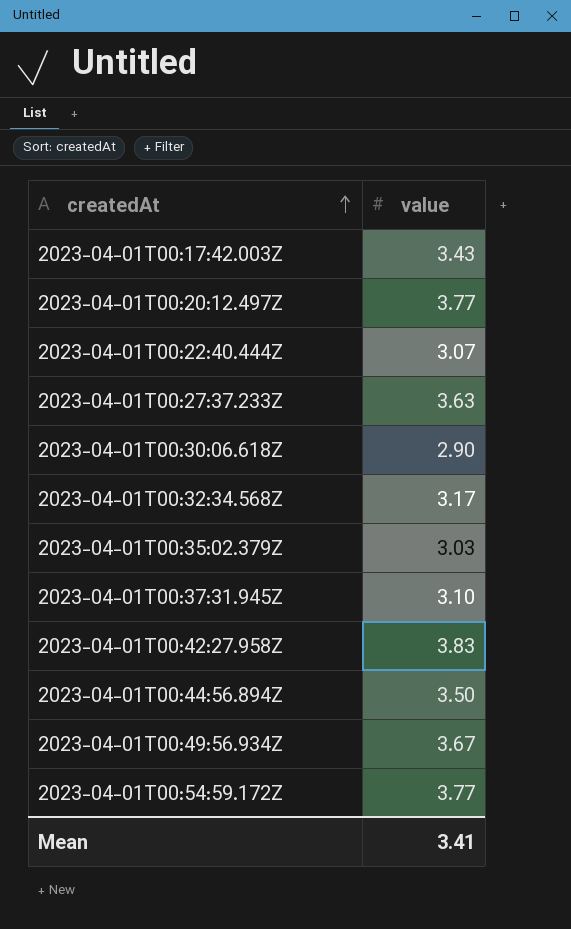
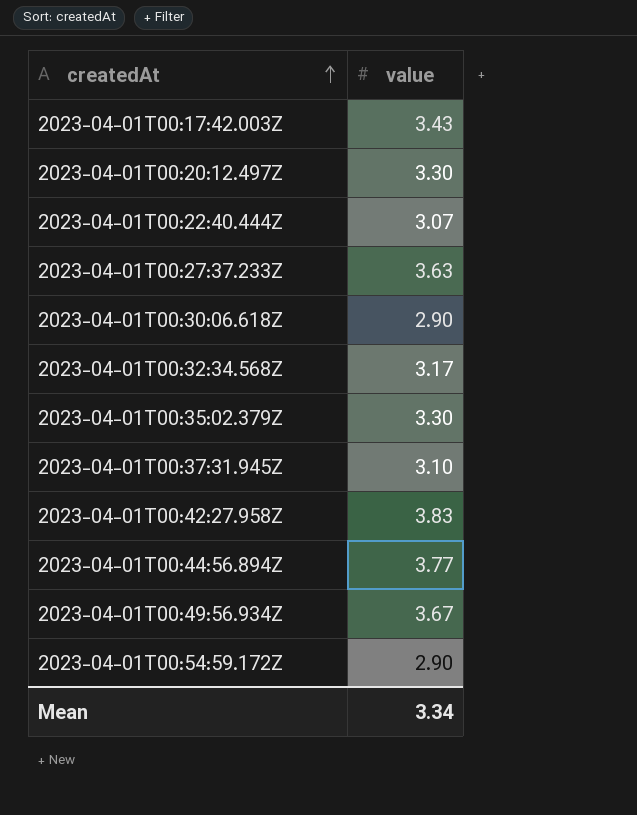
2023-04-01T00:20:12.497Z | value: 3.77 -> 3.30
2023-04-01T00:35:02.379Z | value: 3.03 -> 3.30
2023-04-01T00:44:56.894Z | value: 3.50 -> 3.77
2023-04-01T00:54:59.172Z | value: 3.77 -> 2.90
Mean | value: 3.41 -> 3.34

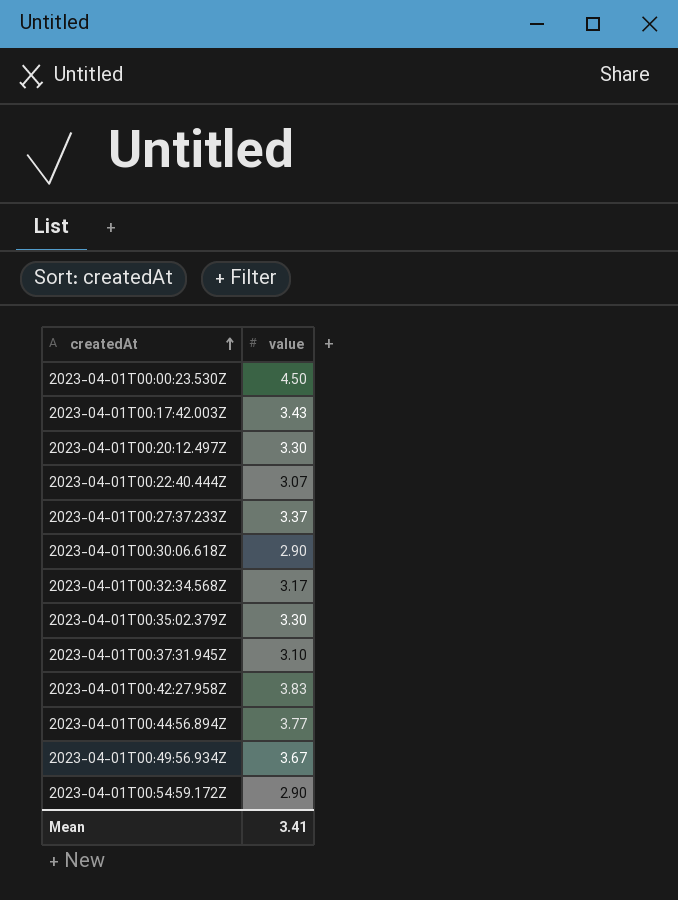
row 2023-04-01T00:00:23.530Z: none -> 4.50
2023-04-01T00:27:37.233Z | value: 3.63 -> 3.37
Mean | value: 3.34 -> 3.41

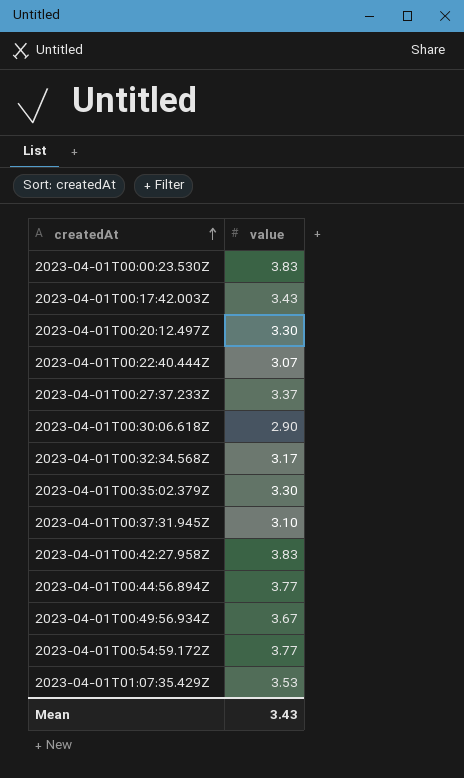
2023-04-01T00:00:23.530Z | value: 4.50 -> 3.83
2023-04-01T00:54:59.172Z | value: 2.90 -> 3.77
row 2023-04-01T01:07:35.429Z: none -> 3.53
Mean | value: 3.41 -> 3.43

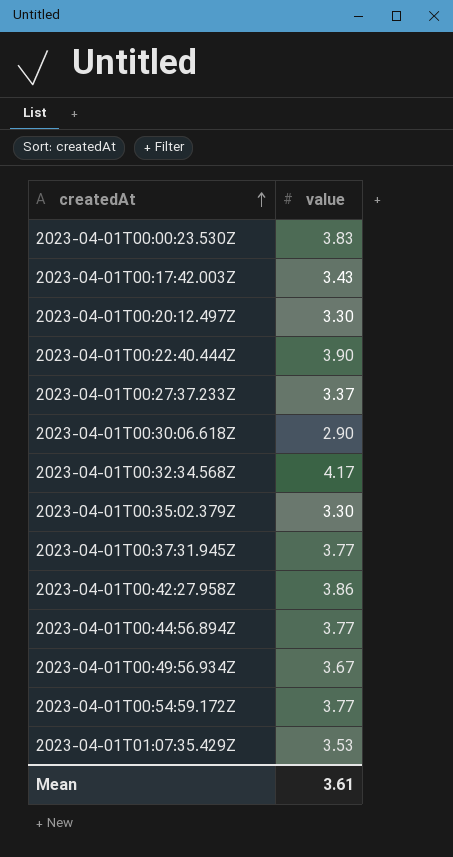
2023-04-01T00:22:40.444Z | value: 3.07 -> 3.90
2023-04-01T00:32:34.568Z | value: 3.17 -> 4.17
2023-04-01T00:37:31.945Z | value: 3.10 -> 3.77
2023-04-01T00:42:27.958Z | value: 3.83 -> 3.86
Mean | value: 3.43 -> 3.61

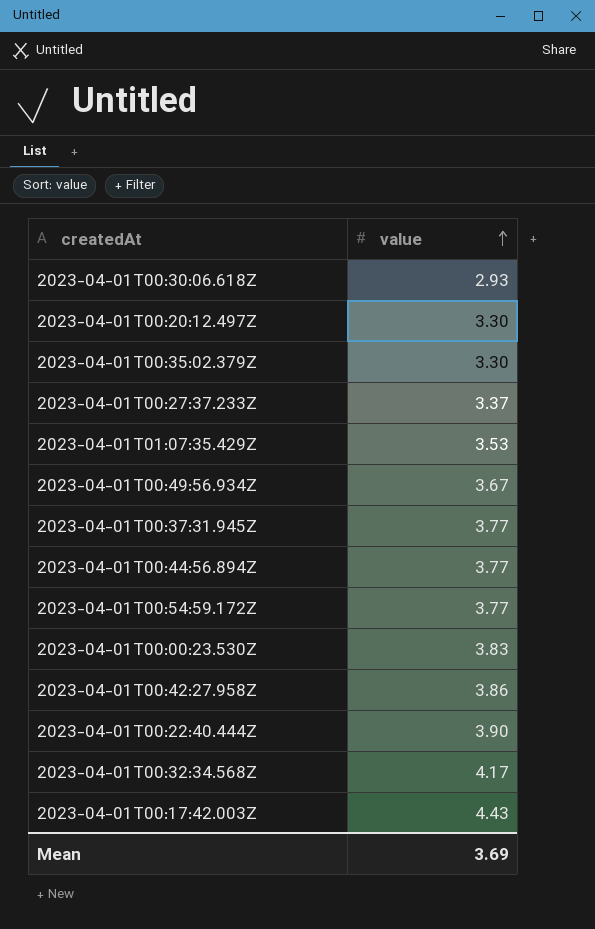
row order: createdAt ascending -> value ascending
2023-04-01T00:30:06.618Z | value: 2.90 -> 2.93
2023-04-01T00:17:42.003Z | value: 3.43 -> 4.43
Mean | value: 3.61 -> 3.69

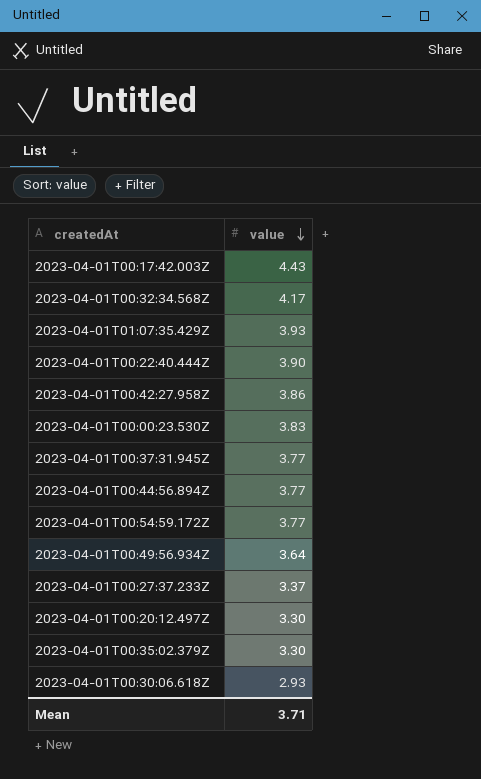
row order: value ascending -> value descending
2023-04-01T01:07:35.429Z | value: 3.53 -> 3.93
2023-04-01T00:49:56.934Z | value: 3.67 -> 3.64
Mean | value: 3.69 -> 3.71

